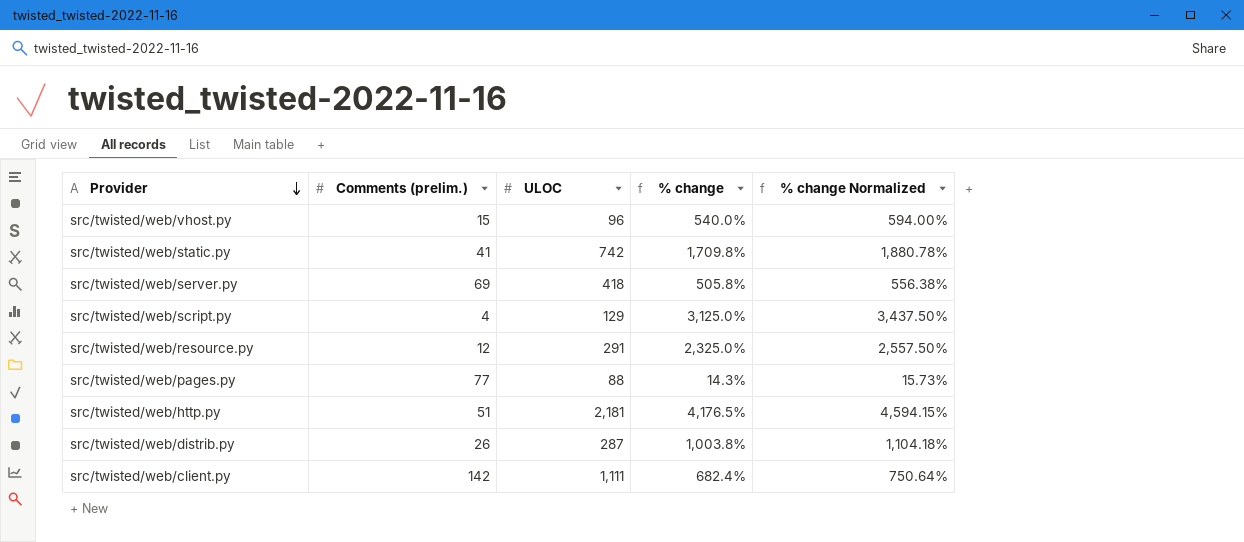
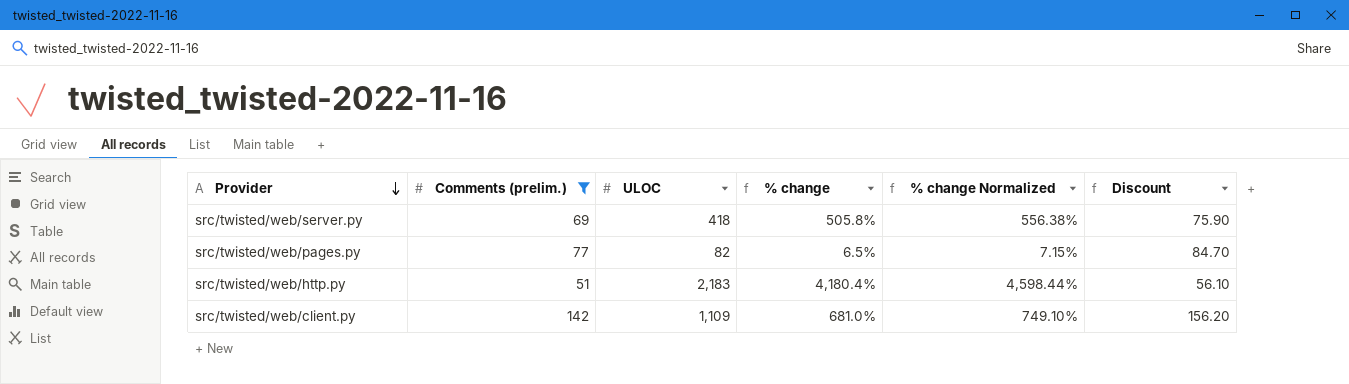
filter: none -> Comments (prelim.) >= 51
column Discount | formula: none -> [Comments (prelim.)] * 1.1
src/twisted/web/pages.py | ULOC: 88 -> 82
src/twisted/web/pages.py | % change: 14.3% -> 6.5%
src/twisted/web/pages.py | % change Normalized: 15.73% -> 7.15%
src/twisted/web/http.py | ULOC: 2,181 -> 2,183
src/twisted/web/http.py | % change: 4,176.5% -> 4,180.4%
src/twisted/web/http.py | % change Normalized: 4,594.15% -> 4,598.44%
src/twisted/web/client.py | ULOC: 1,111 -> 1,109
src/twisted/web/client.py | % change: 682.4% -> 681.0%
src/twisted/web/client.py | % change Normalized: 750.64% -> 749.10%

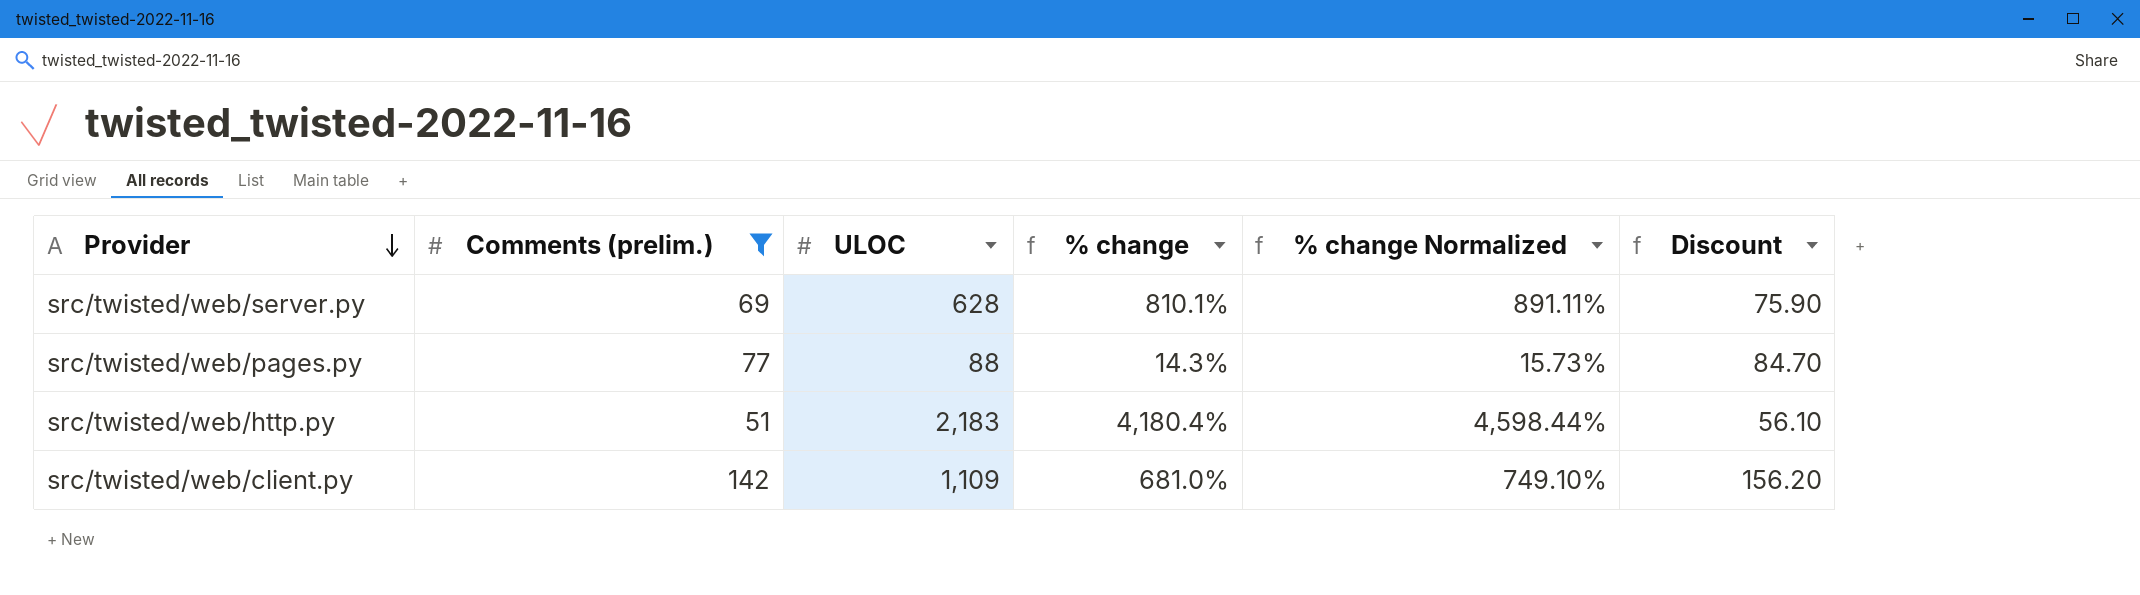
src/twisted/web/server.py | ULOC: 418 -> 628
src/twisted/web/server.py | % change: 505.8% -> 810.1%
src/twisted/web/server.py | % change Normalized: 556.38% -> 891.11%
src/twisted/web/pages.py | ULOC: 82 -> 88
src/twisted/web/pages.py | % change: 6.5% -> 14.3%
src/twisted/web/pages.py | % change Normalized: 7.15% -> 15.73%

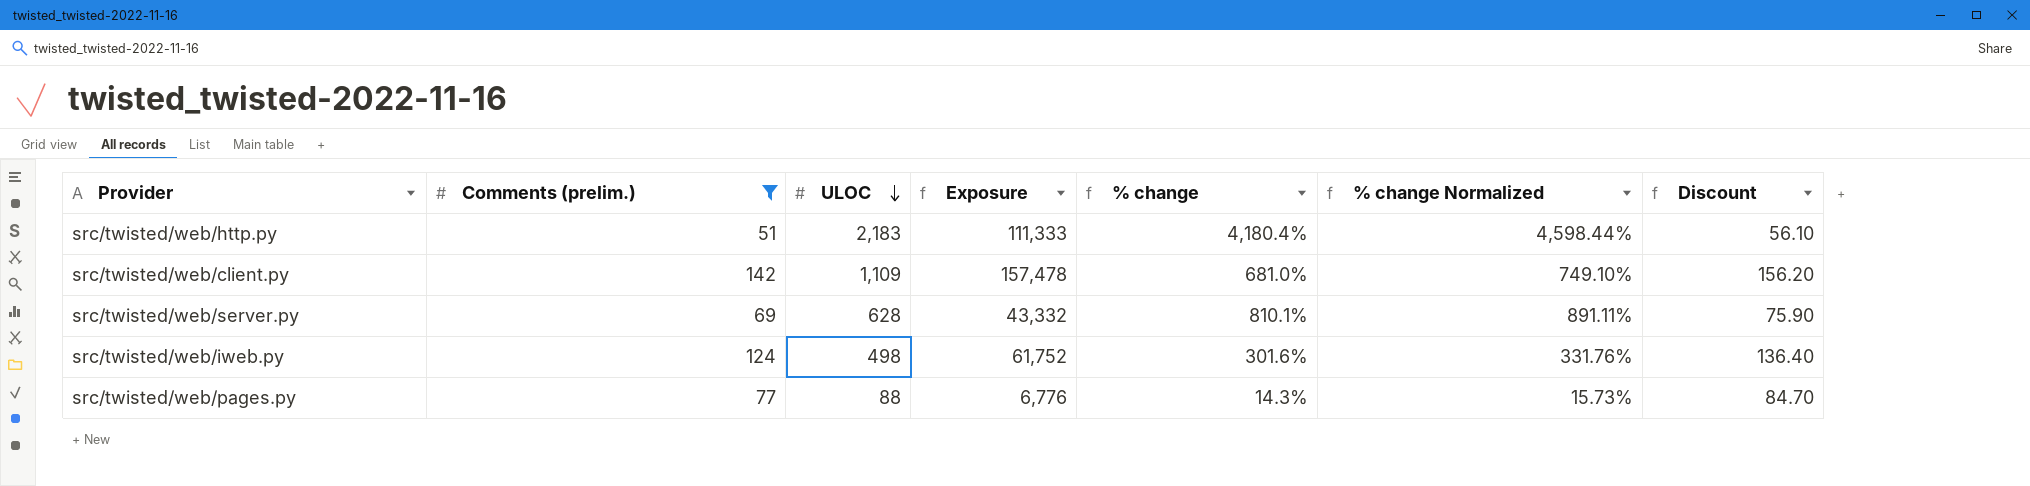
row order: Provider descending -> ULOC descending
column Exposure | formula: none -> [Comments (prelim.)] * [ULOC]
row src/twisted/web/iweb.py: none -> 124 | 498 | 61,752 | 301.6% | 331.76% | 136.40

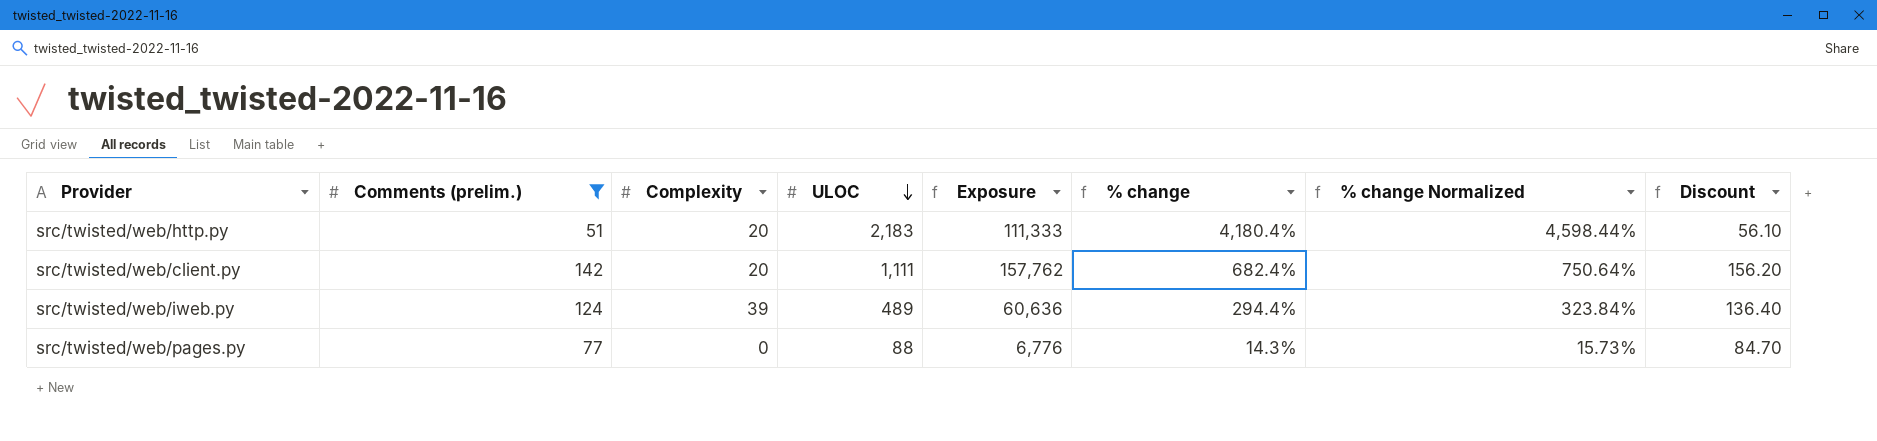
column Complexity | position: none -> 3
row src/twisted/web/server.py: 69 | 628 | 43,332 | 810.1% | 891.11% | 75.90 -> none
src/twisted/web/client.py | ULOC: 1,109 -> 1,111
src/twisted/web/client.py | Exposure: 157,478 -> 157,762
src/twisted/web/client.py | % change: 681.0% -> 682.4%
src/twisted/web/client.py | % change Normalized: 749.10% -> 750.64%
src/twisted/web/iweb.py | ULOC: 498 -> 489
src/twisted/web/iweb.py | Exposure: 61,752 -> 60,636
src/twisted/web/iweb.py | % change: 301.6% -> 294.4%
src/twisted/web/iweb.py | % change Normalized: 331.76% -> 323.84%

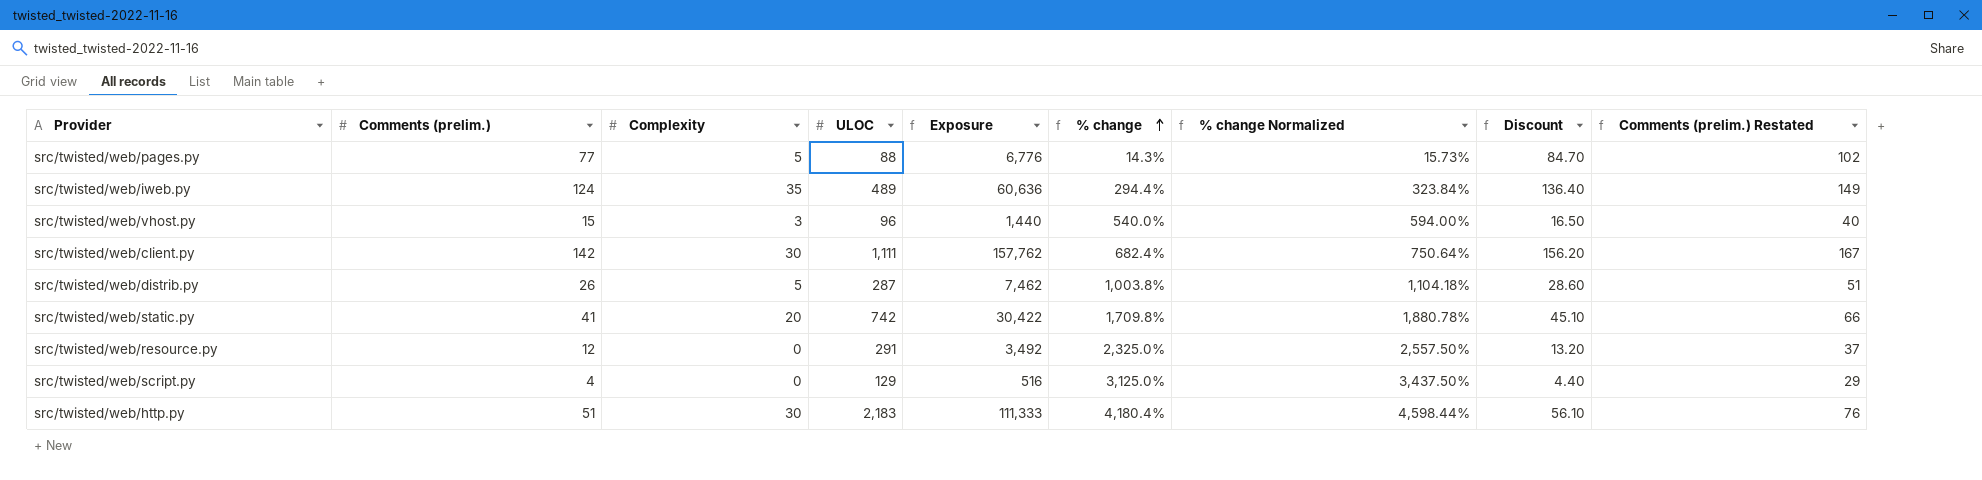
filter: Comments (prelim.) >= 51 -> none
row order: ULOC descending -> % change ascending
column Comments (prelim.) Restated | formula: none -> [Comments (prelim.)] + 25
src/twisted/web/pages.py | Complexity: 0 -> 5
src/twisted/web/iweb.py | Complexity: 39 -> 35
src/twisted/web/client.py | Complexity: 20 -> 30
src/twisted/web/http.py | Complexity: 20 -> 30

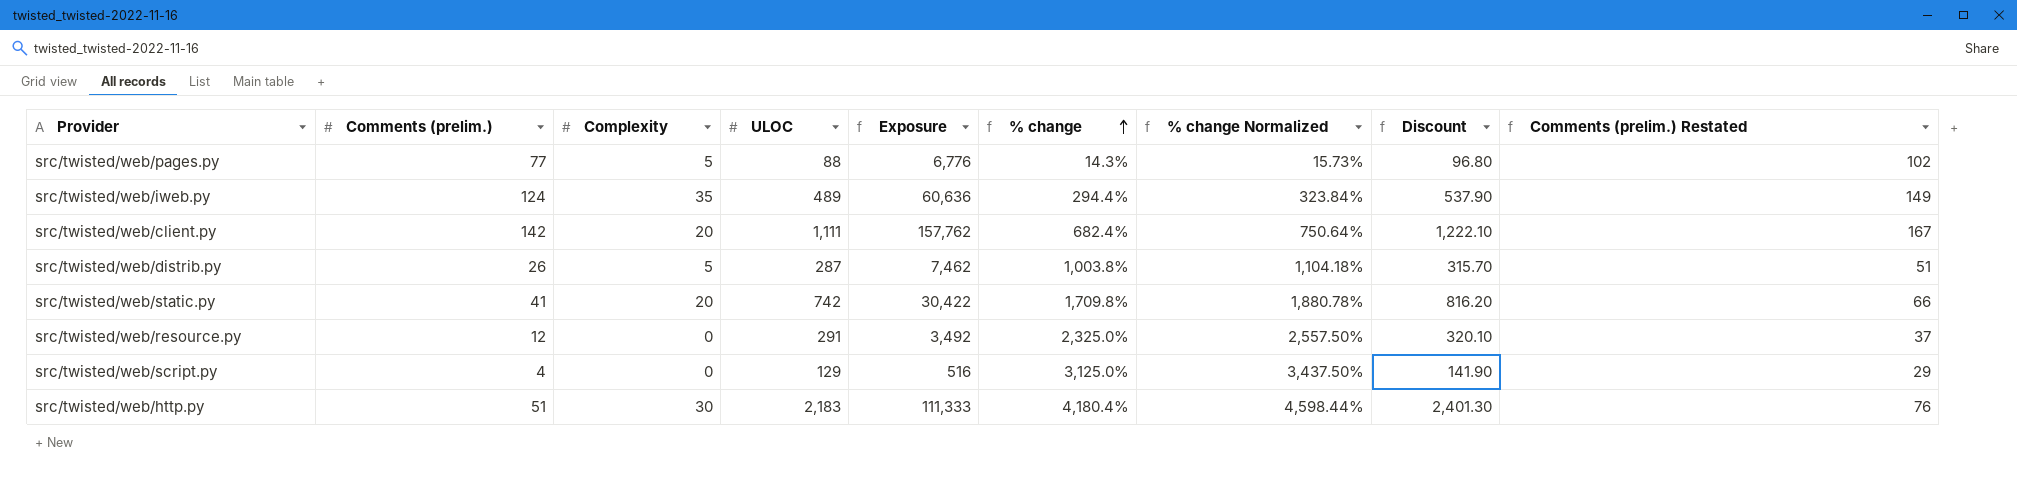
column Discount | formula: [Comments (prelim.)] * 1.1 -> [ULOC] * 1.1
row src/twisted/web/vhost.py: 15 | 3 | 96 | 1,440 | 540.0% | 594.00% | 16.50 | 40 -> none
src/twisted/web/client.py | Complexity: 30 -> 20

